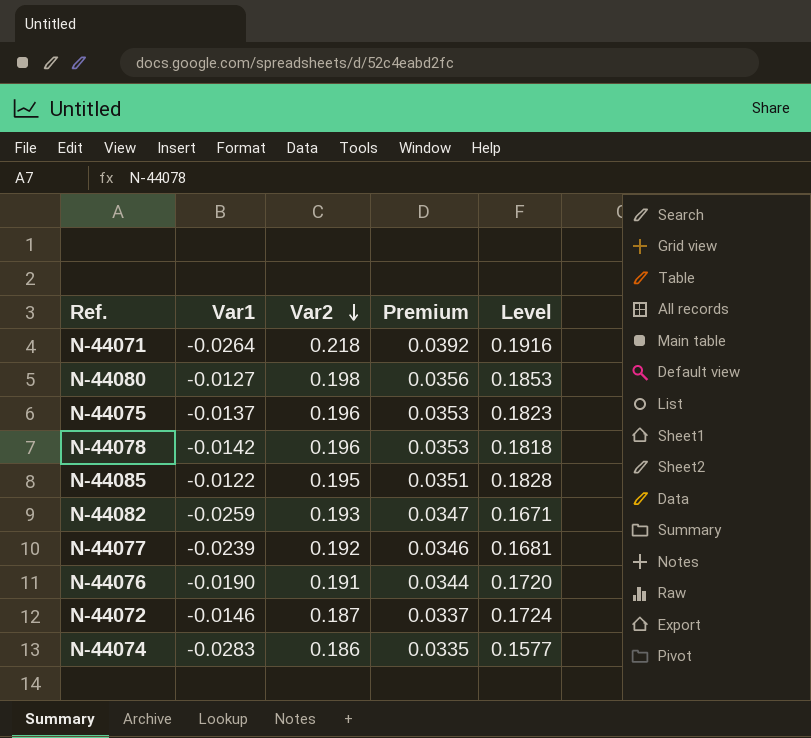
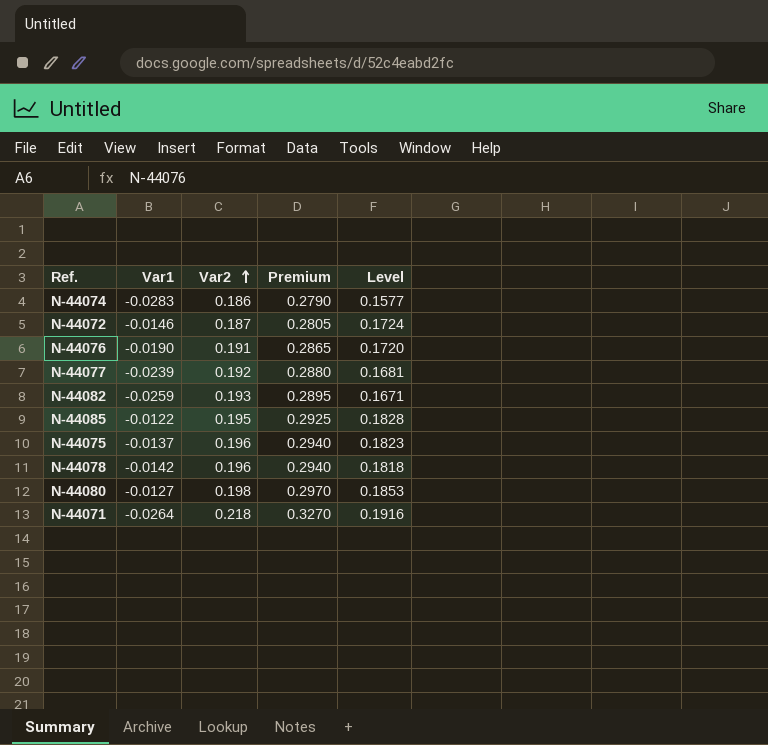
row order: Var2 descending -> Var2 ascending
column Premium | formula: [Var2] * 0.18 -> [Var2] * 1.5

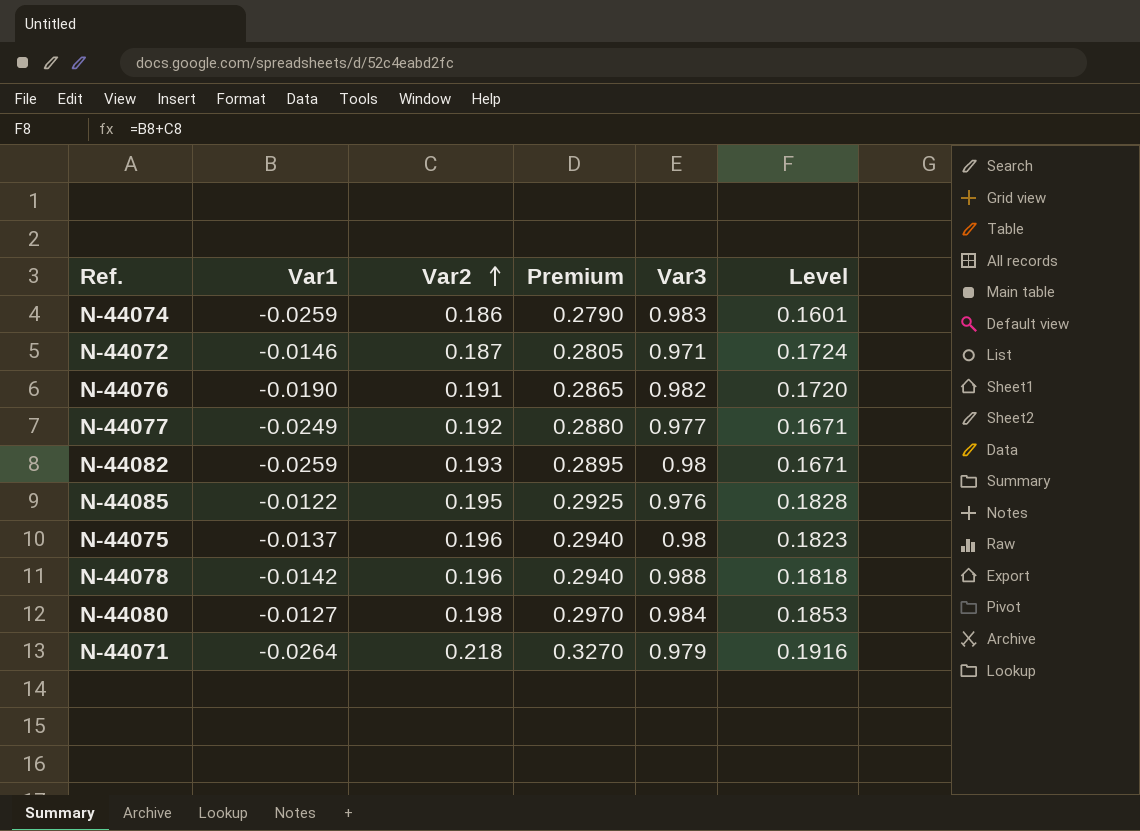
column Var3 | position: none -> 5
N-44074 | Var1: -0.0283 -> -0.0259
N-44074 | Level: 0.1577 -> 0.1601
N-44077 | Var1: -0.0239 -> -0.0249
N-44077 | Level: 0.1681 -> 0.1671

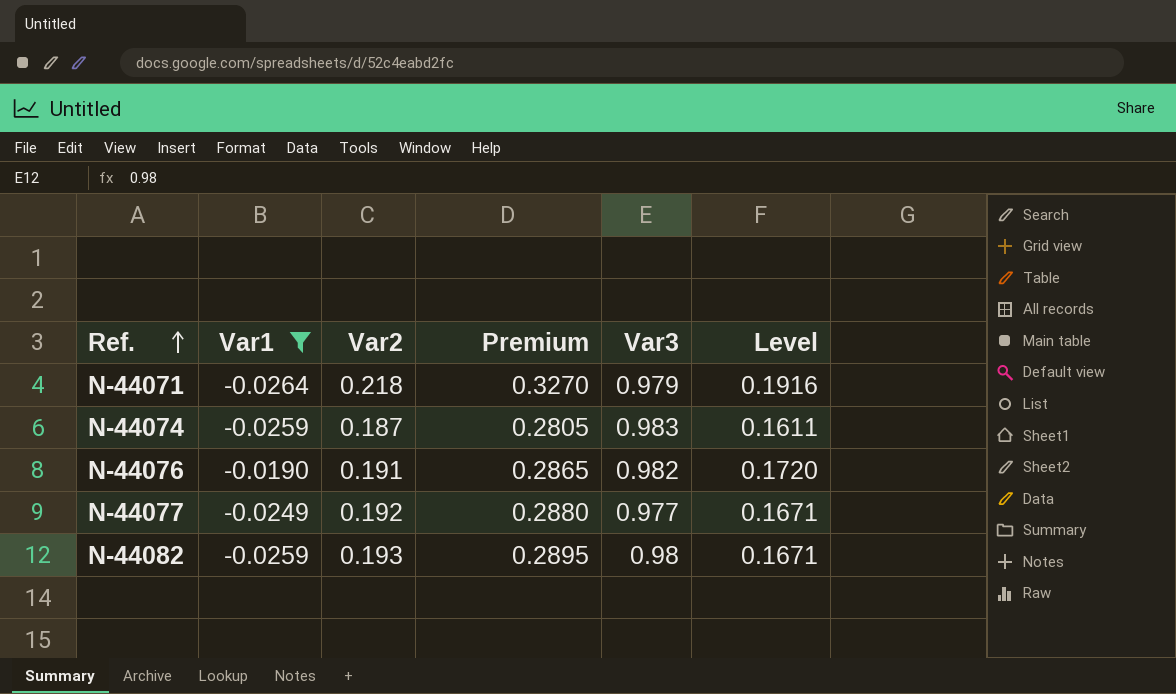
filter: none -> Var1 <= -0.0190
row order: Var2 ascending -> Ref. ascending
N-44074 | Var2: 0.186 -> 0.187
N-44074 | Premium: 0.2790 -> 0.2805
N-44074 | Level: 0.1601 -> 0.1611

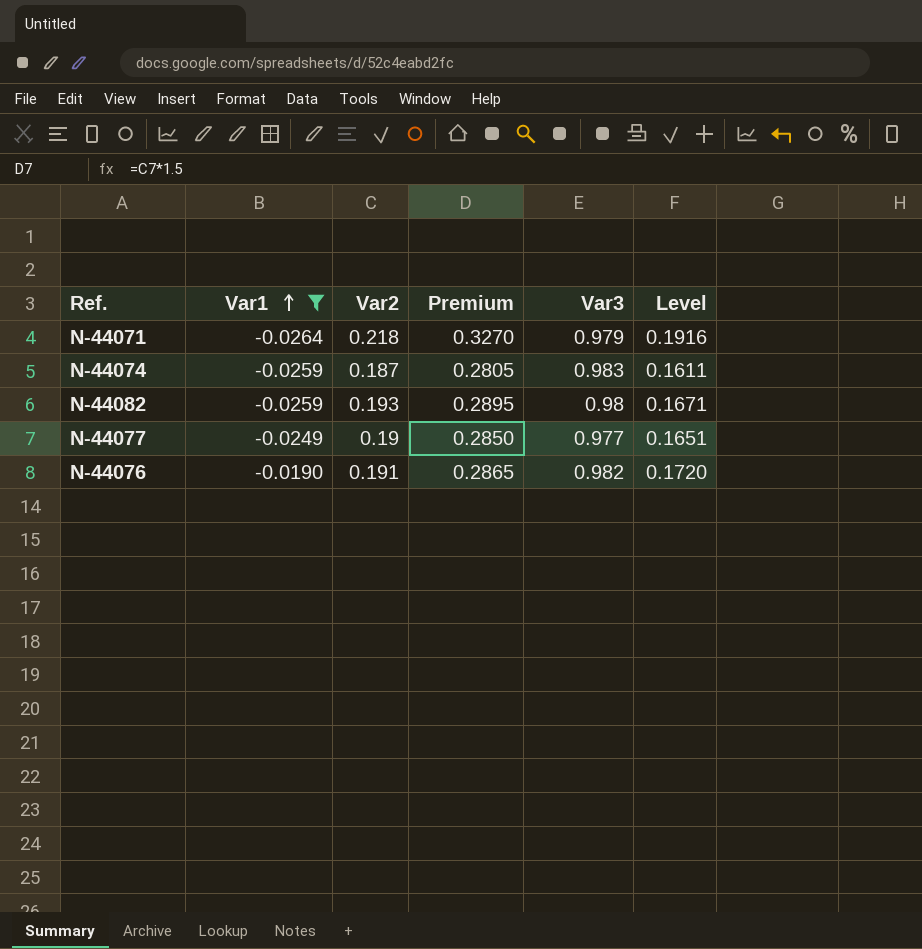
row order: Ref. ascending -> Var1 ascending
N-44077 | Var2: 0.192 -> 0.19
N-44077 | Premium: 0.2880 -> 0.2850
N-44077 | Level: 0.1671 -> 0.1651

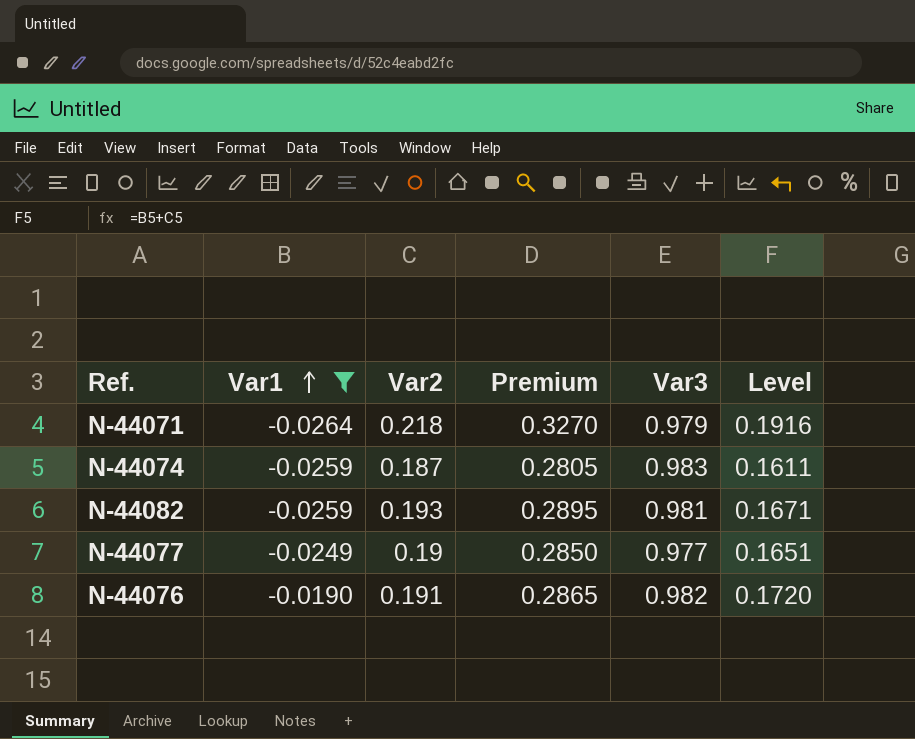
N-44082 | Var3: 0.98 -> 0.981

